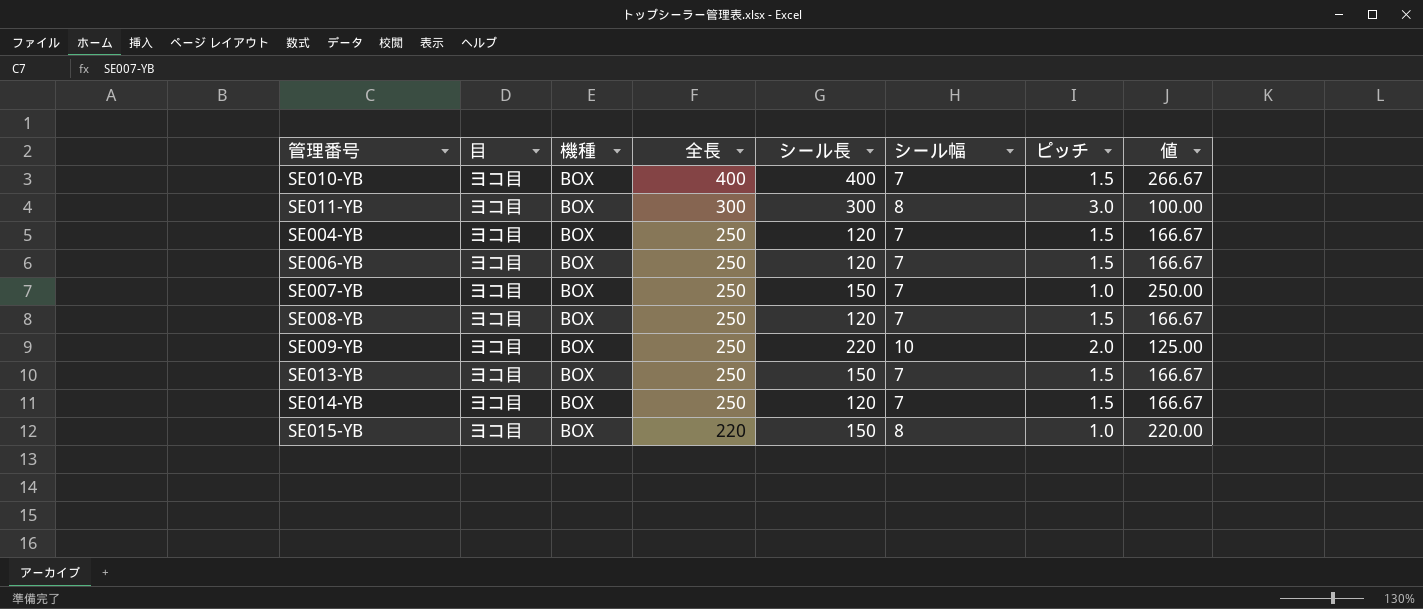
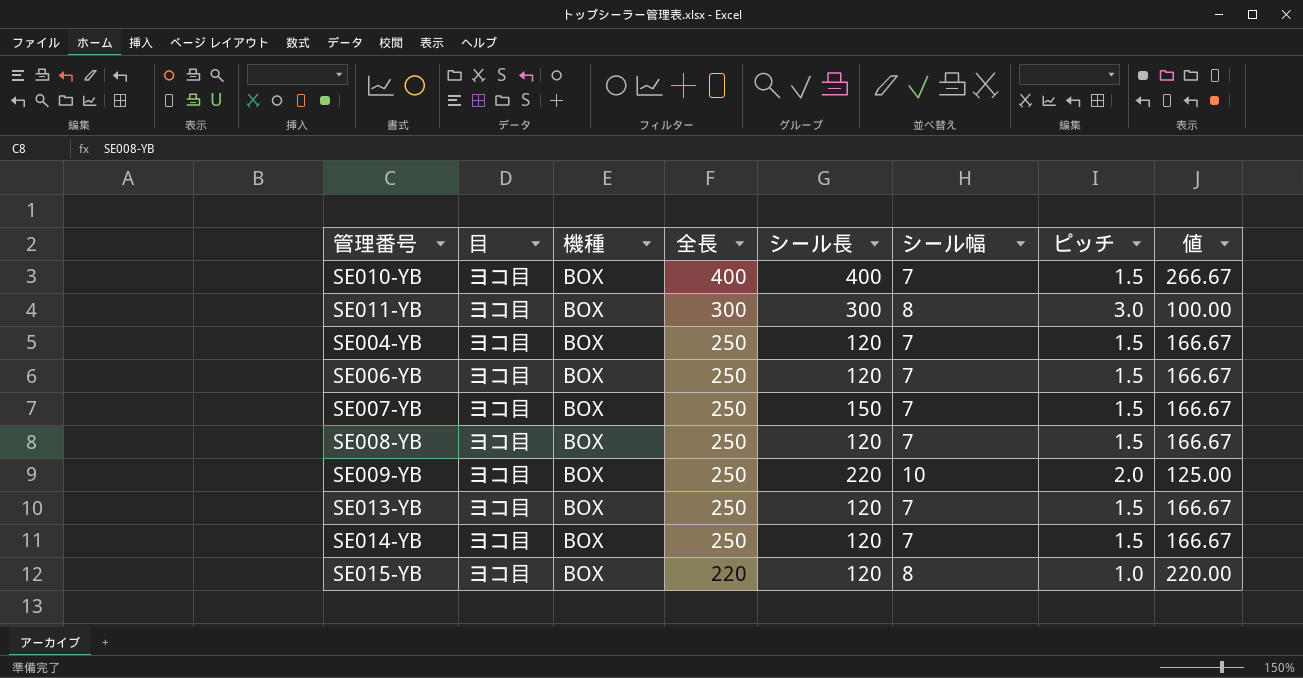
SE007-YB | ピッチ: 1.0 -> 1.5
SE007-YB | 値: 250.00 -> 166.67
SE013-YB | シール長: 150 -> 120
SE015-YB | シール長: 150 -> 120

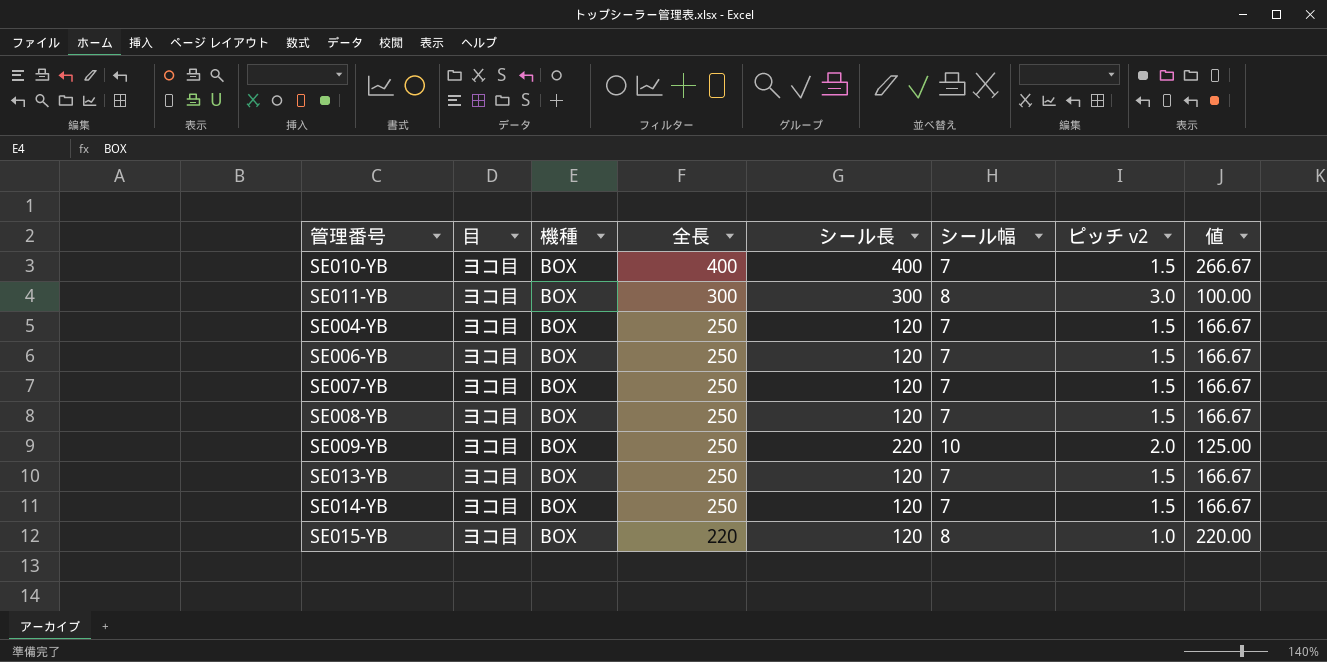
column name: ピッチ -> ピッチ v2
SE007-YB | シール長: 150 -> 120

